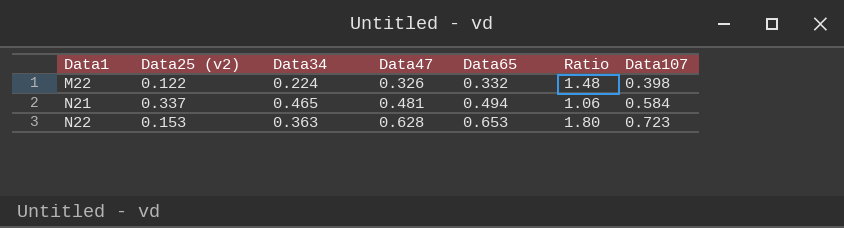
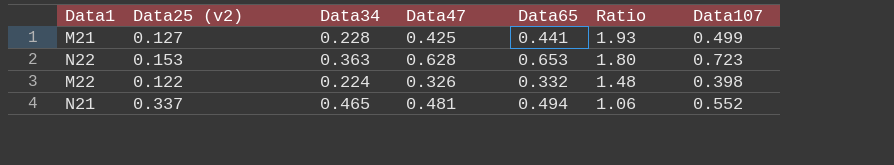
row order: Data1 ascending -> Ratio descending
row M21: none -> 0.127 | 0.228 | 0.425 | 0.441 | 1.93 | 0.499
N21 | Data107: 0.584 -> 0.552

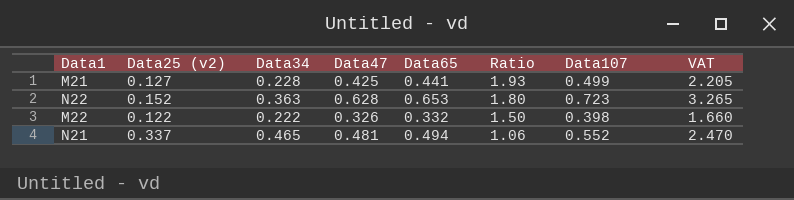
column VAT | formula: none -> [Data65] * 5
N22 | Data25 (v2): 0.153 -> 0.152
M22 | Data34: 0.224 -> 0.222
M22 | Ratio: 1.48 -> 1.50

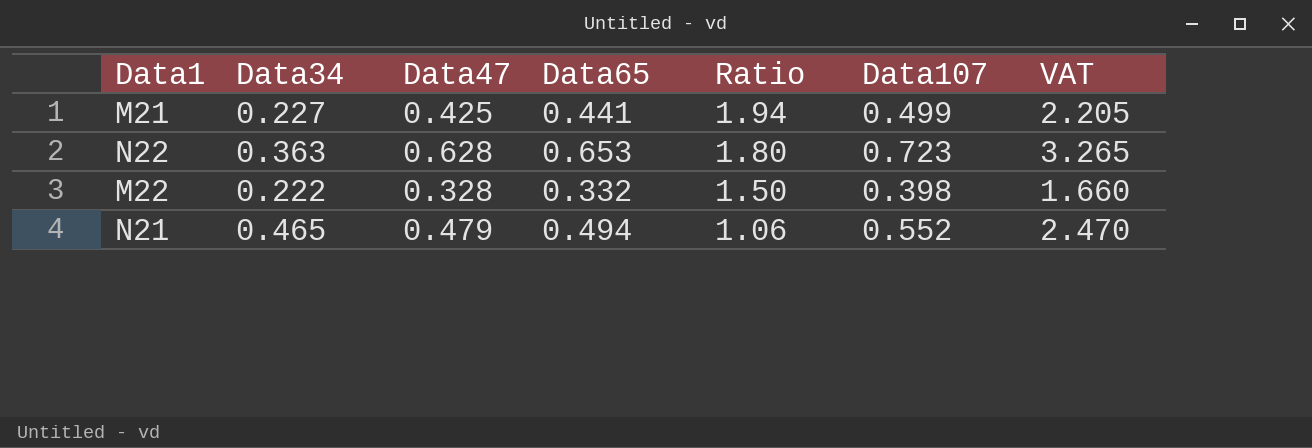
column Data25 (v2) | position: 2 -> none
M21 | Data34: 0.228 -> 0.227
M21 | Ratio: 1.93 -> 1.94
M22 | Data47: 0.326 -> 0.328
N21 | Data47: 0.481 -> 0.479

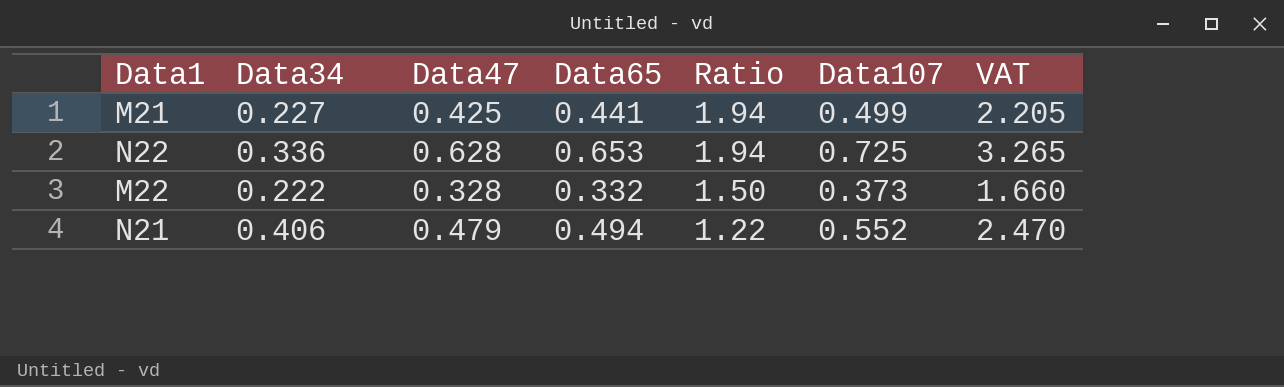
N22 | Data34: 0.363 -> 0.336
N22 | Ratio: 1.80 -> 1.94
N22 | Data107: 0.723 -> 0.725
M22 | Data107: 0.398 -> 0.373
N21 | Data34: 0.465 -> 0.406
N21 | Ratio: 1.06 -> 1.22

